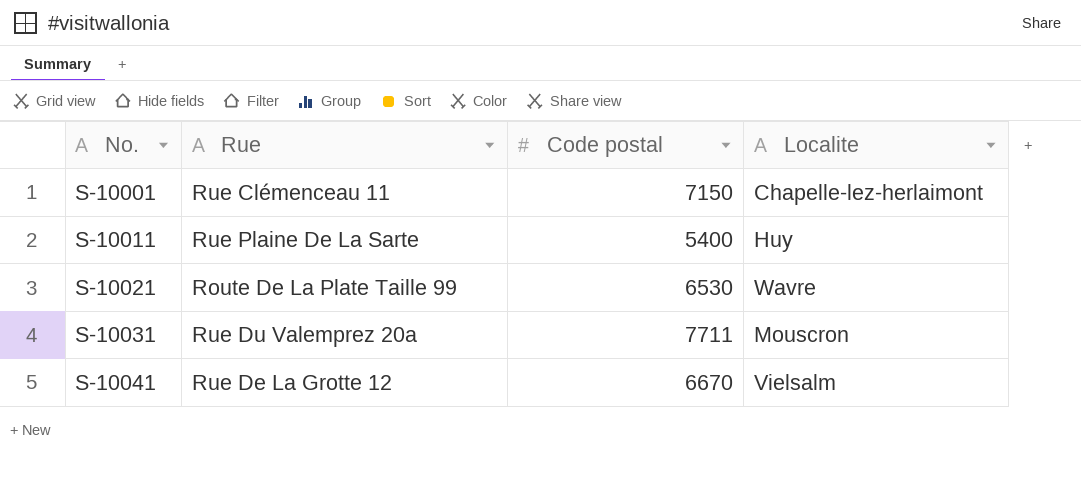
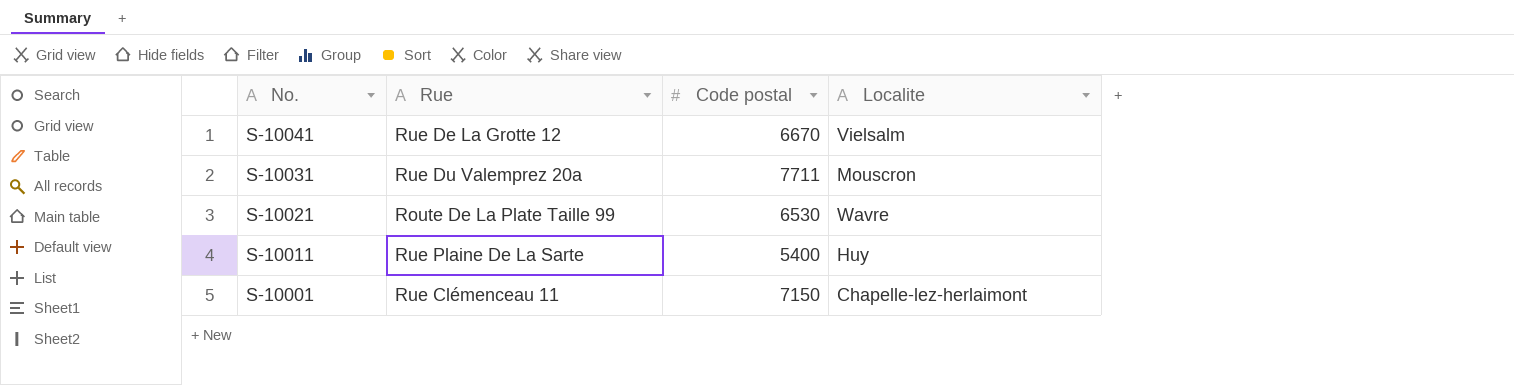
row order: No. ascending -> No. descending

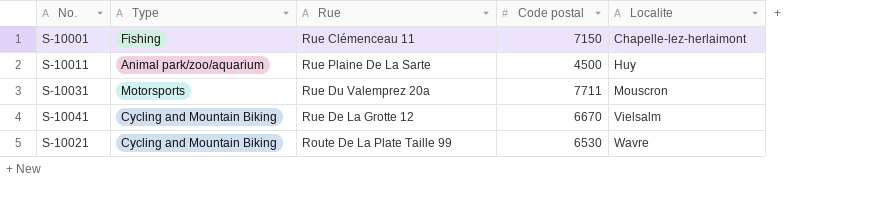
row order: No. descending -> Localite ascending
column Type | position: none -> 2
S-10011 | Code postal: 5400 -> 4500

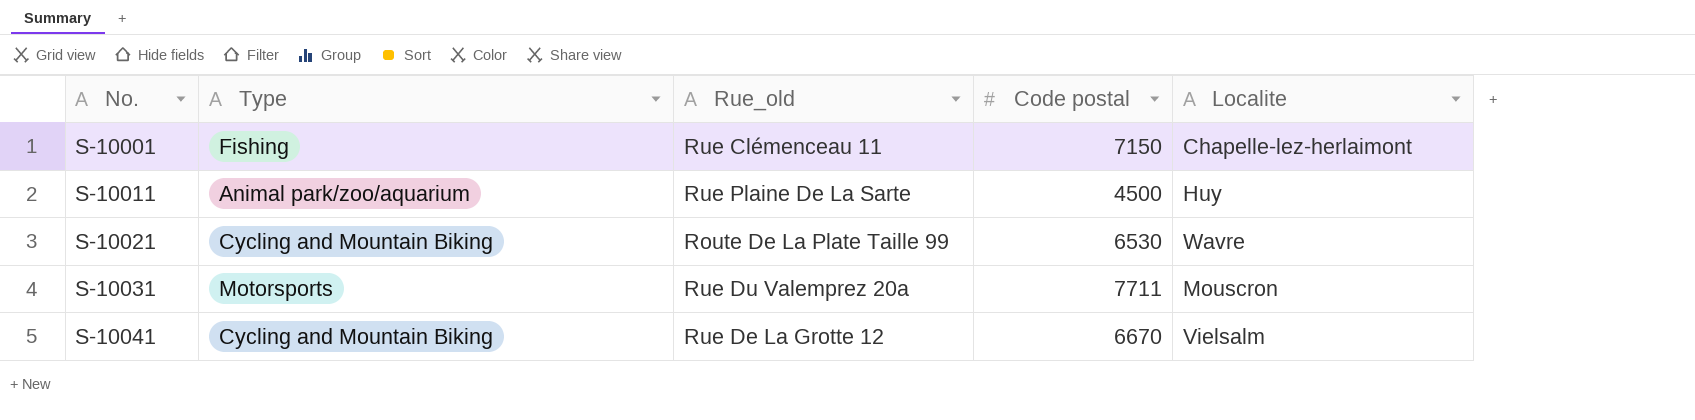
row order: Localite ascending -> No. ascending
column name: Rue -> Rue_old

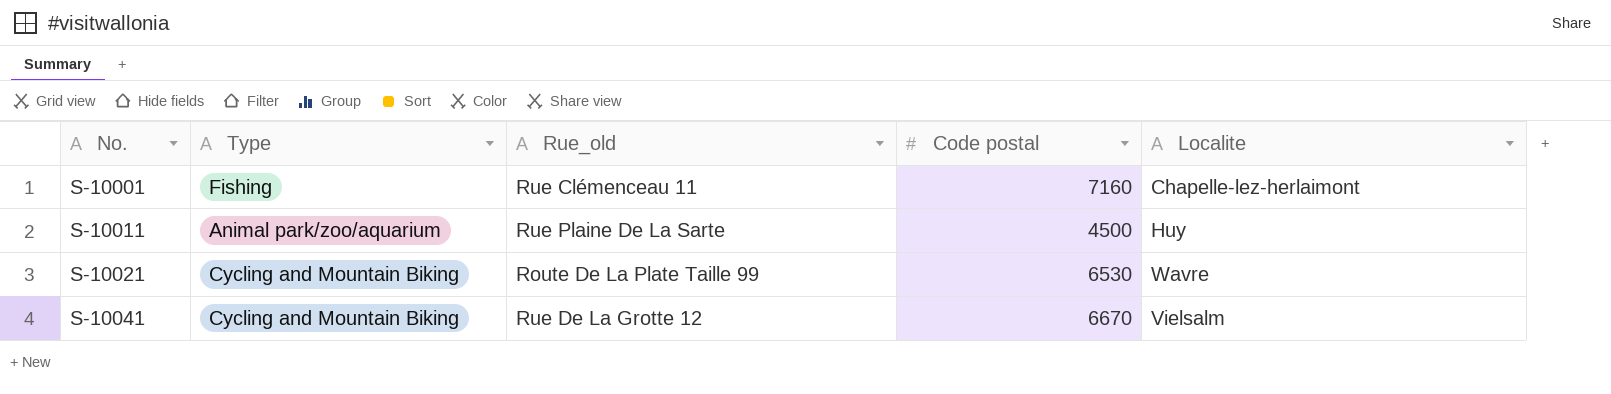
row S-10031: Motorsports | Rue Du Valemprez 20a | 7711 | Mouscron -> none
S-10001 | Code postal: 7150 -> 7160

